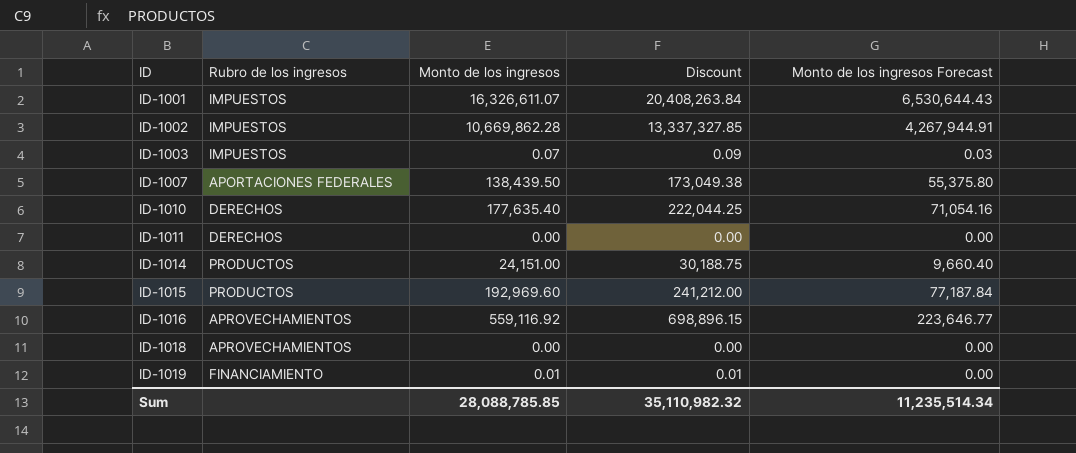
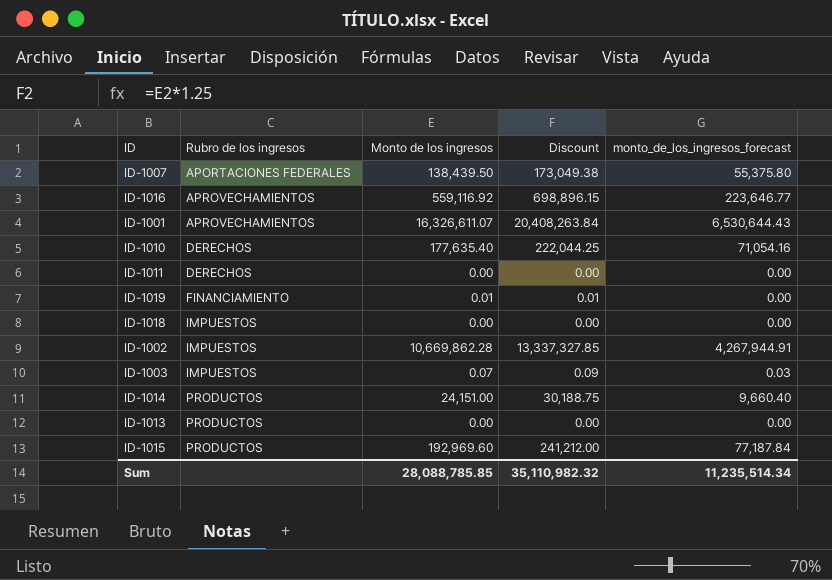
row order: ID ascending -> Rubro de los ingresos ascending
column name: Monto de los ingresos Forecast -> monto_de_los_ingresos_forecast
ID-1001 | Rubro de los ingresos: IMPUESTOS -> APROVECHAMIENTOS
ID-1018 | Rubro de los ingresos: APROVECHAMIENTOS -> IMPUESTOS
row ID-1013: none -> PRODUCTOS | 0.00 | 0.00 | 0.00

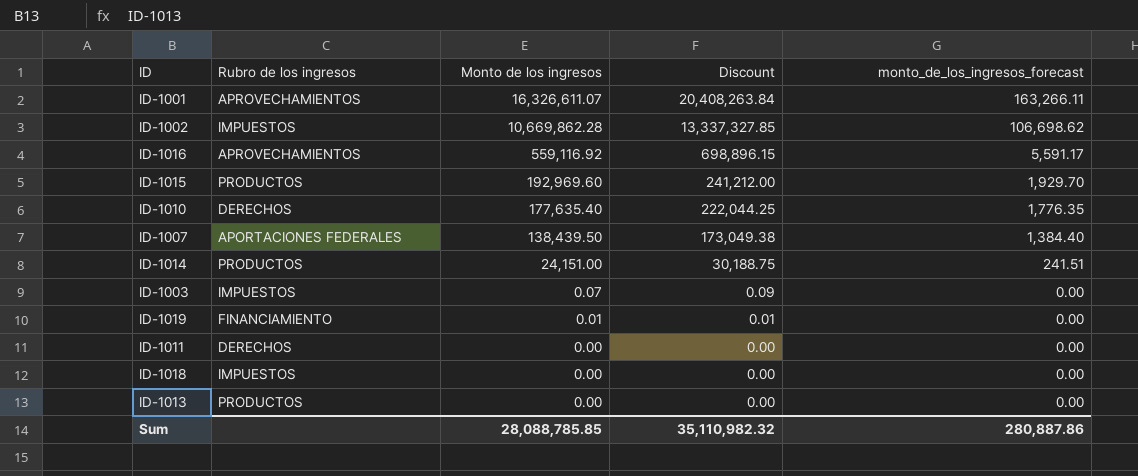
row order: Rubro de los ingresos ascending -> Monto de los ingresos descending
column monto_de_los_ingresos_forecast | formula: [Monto de los ingresos] * 0.4 -> [Monto de los ingresos] * 0.01
Sum | monto_de_los_ingresos_forecast: 11,235,514.34 -> 280,887.86

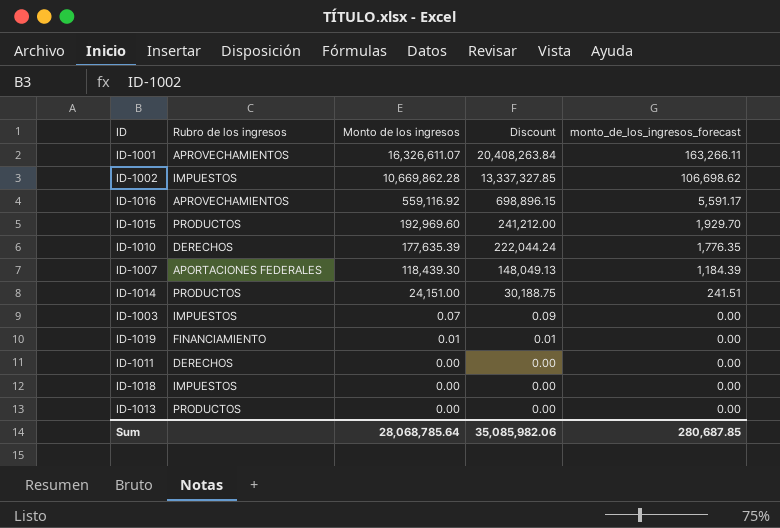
ID-1010 | Monto de los ingresos: 177,635.40 -> 177,635.39
ID-1010 | Discount: 222,044.25 -> 222,044.24
ID-1007 | Monto de los ingresos: 138,439.50 -> 118,439.30
ID-1007 | Discount: 173,049.38 -> 148,049.13
ID-1007 | monto_de_los_ingresos_forecast: 1,384.40 -> 1,184.39
Sum | Monto de los ingresos: 28,088,785.85 -> 28,068,785.64
Sum | Discount: 35,110,982.32 -> 35,085,982.06
Sum | monto_de_los_ingresos_forecast: 280,887.86 -> 280,687.85

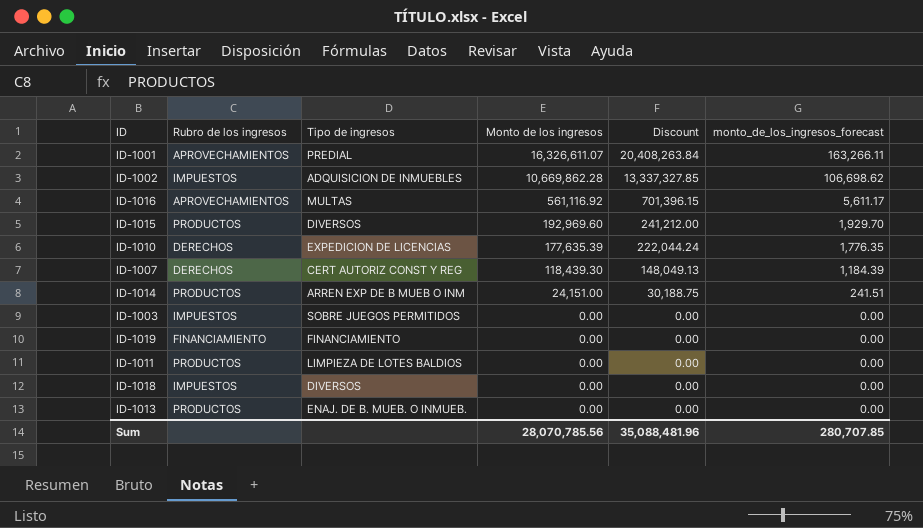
column Tipo de ingresos | position: none -> 3
ID-1016 | Monto de los ingresos: 559,116.92 -> 561,116.92
ID-1016 | Discount: 698,896.15 -> 701,396.15
ID-1016 | monto_de_los_ingresos_forecast: 5,591.17 -> 5,611.17
ID-1007 | Rubro de los ingresos: APORTACIONES FEDERALES -> DERECHOS
ID-1003 | Monto de los ingresos: 0.07 -> 0.00
ID-1003 | Discount: 0.09 -> 0.00
ID-1019 | Monto de los ingresos: 0.01 -> 0.00
ID-1019 | Discount: 0.01 -> 0.00
ID-1011 | Rubro de los ingresos: DERECHOS -> PRODUCTOS
Sum | Monto de los ingresos: 28,068,785.64 -> 28,070,785.56
Sum | Discount: 35,085,982.06 -> 35,088,481.96
Sum | monto_de_los_ingresos_forecast: 280,687.85 -> 280,707.85

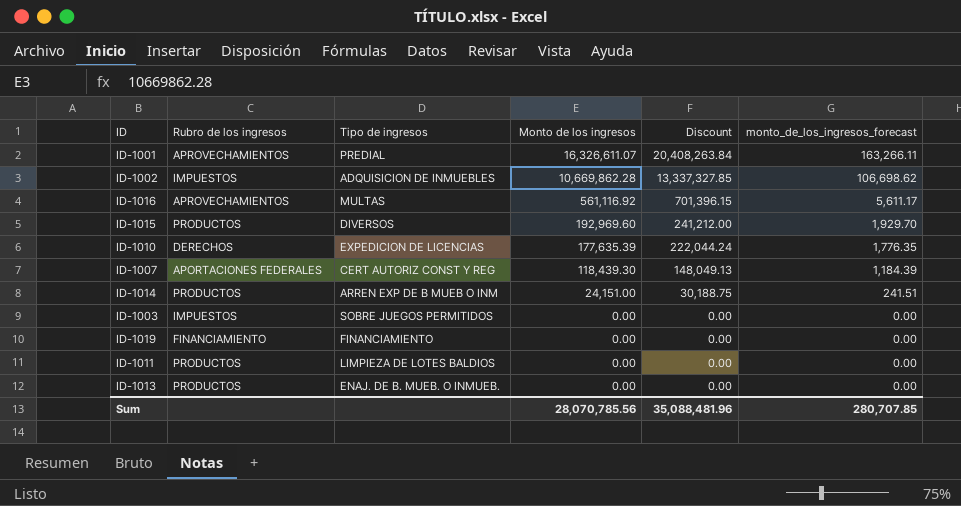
row ID-1018: IMPUESTOS | DIVERSOS | 0.00 | 0.00 | 0.00 -> none
ID-1007 | Rubro de los ingresos: DERECHOS -> APORTACIONES FEDERALES

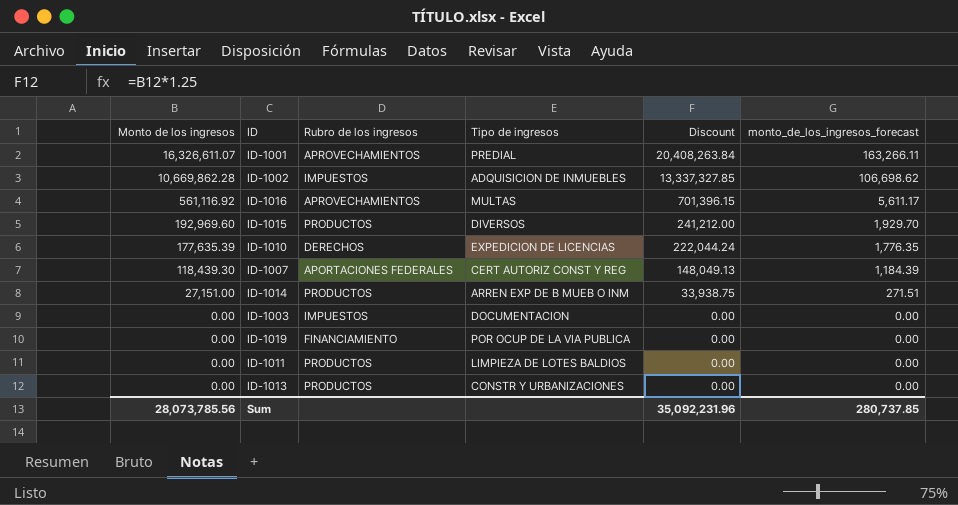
column Monto de los ingresos | position: 4 -> 1
ID-1014 | Monto de los ingresos: 24,151.00 -> 27,151.00
ID-1014 | Discount: 30,188.75 -> 33,938.75
ID-1014 | monto_de_los_ingresos_forecast: 241.51 -> 271.51
ID-1003 | Tipo de ingresos: SOBRE JUEGOS PERMITIDOS -> DOCUMENTACION
ID-1019 | Tipo de ingresos: FINANCIAMIENTO -> POR OCUP DE LA VIA PUBLICA
ID-1013 | Tipo de ingresos: ENAJ. DE B. MUEB. O INMUEB. -> CONSTR Y URBANIZACIONES
Sum | Monto de los ingresos: 28,070,785.56 -> 28,073,785.56
Sum | Discount: 35,088,481.96 -> 35,092,231.96
Sum | monto_de_los_ingresos_forecast: 280,707.85 -> 280,737.85

